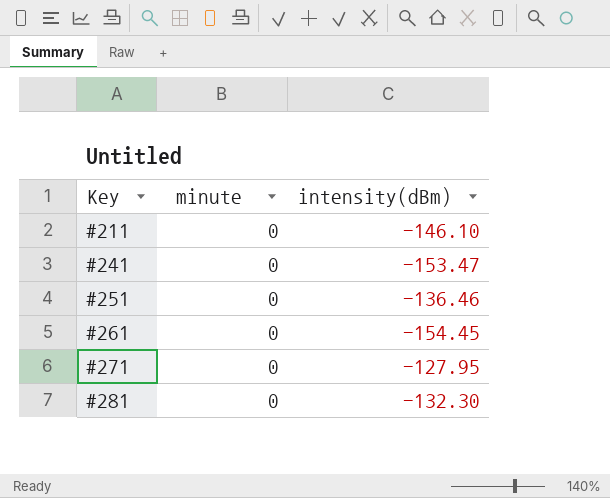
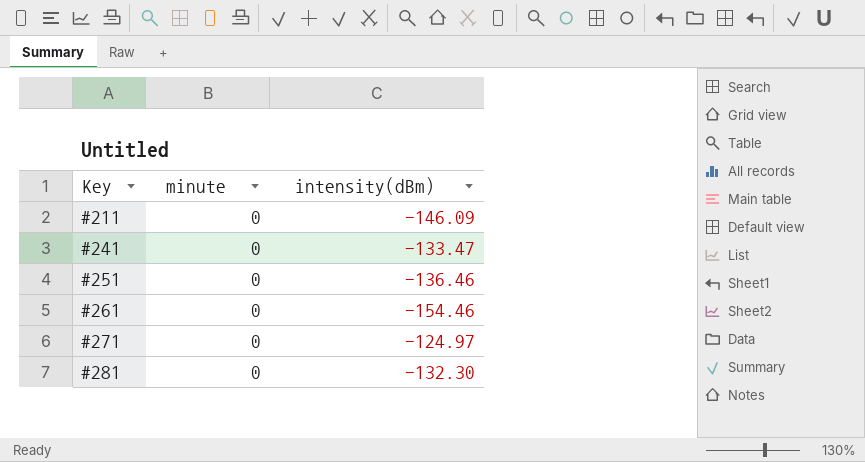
#211 | intensity(dBm): -146.10 -> -146.09
#241 | intensity(dBm): -153.47 -> -133.47
#261 | intensity(dBm): -154.45 -> -154.46
#271 | intensity(dBm): -127.95 -> -124.97

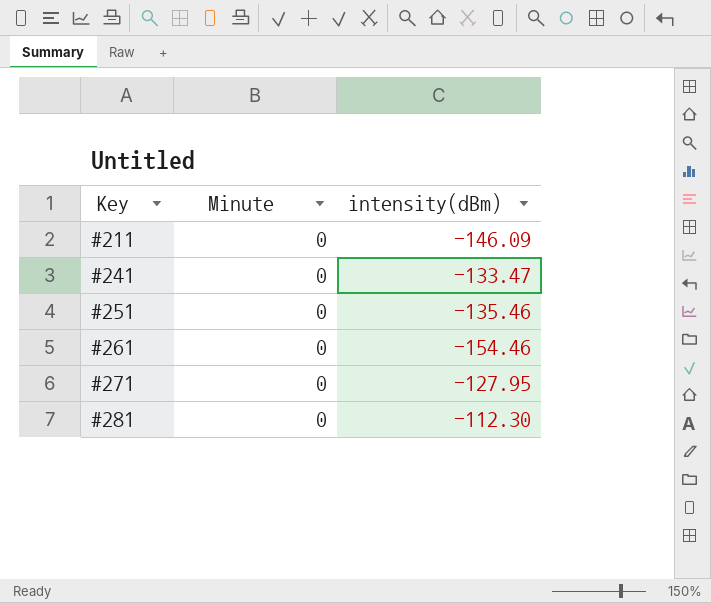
column name: minute -> Minute
#251 | intensity(dBm): -136.46 -> -135.46
#271 | intensity(dBm): -124.97 -> -127.95
#281 | intensity(dBm): -132.30 -> -112.30

